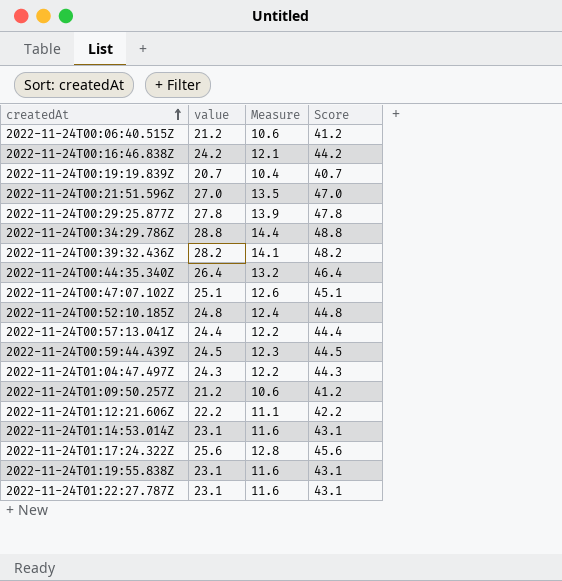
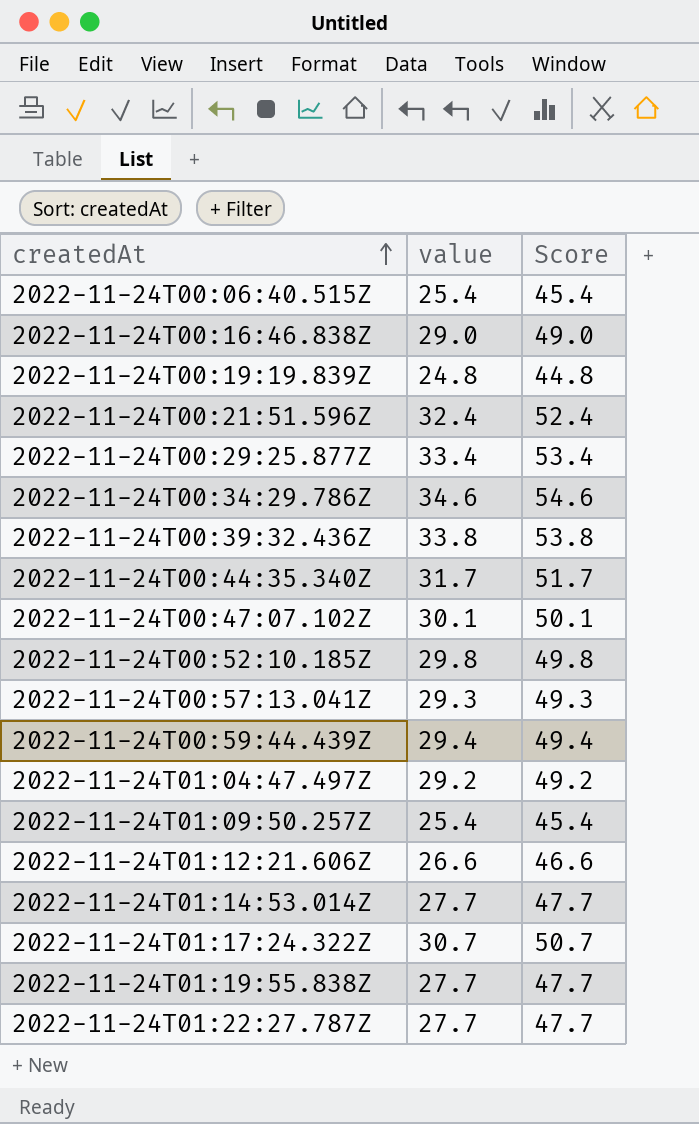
column Measure | formula: [value] * 0.5 -> none
2022-11-24T00:06:40.515Z | value: 21.2 -> 25.4
2022-11-24T00:06:40.515Z | Score: 41.2 -> 45.4
2022-11-24T00:16:46.838Z | value: 24.2 -> 29.0
2022-11-24T00:16:46.838Z | Score: 44.2 -> 49.0
2022-11-24T00:19:19.839Z | value: 20.7 -> 24.8
2022-11-24T00:19:19.839Z | Score: 40.7 -> 44.8
2022-11-24T00:21:51.596Z | value: 27.0 -> 32.4
2022-11-24T00:21:51.596Z | Score: 47.0 -> 52.4
2022-11-24T00:29:25.877Z | value: 27.8 -> 33.4
2022-11-24T00:29:25.877Z | Score: 47.8 -> 53.4
2022-11-24T00:34:29.786Z | value: 28.8 -> 34.6
2022-11-24T00:34:29.786Z | Score: 48.8 -> 54.6
2022-11-24T00:39:32.436Z | value: 28.2 -> 33.8
2022-11-24T00:39:32.436Z | Score: 48.2 -> 53.8
2022-11-24T00:44:35.340Z | value: 26.4 -> 31.7
2022-11-24T00:44:35.340Z | Score: 46.4 -> 51.7
2022-11-24T00:47:07.102Z | value: 25.1 -> 30.1
2022-11-24T00:47:07.102Z | Score: 45.1 -> 50.1
2022-11-24T00:52:10.185Z | value: 24.8 -> 29.8
2022-11-24T00:52:10.185Z | Score: 44.8 -> 49.8
2022-11-24T00:57:13.041Z | value: 24.4 -> 29.3
2022-11-24T00:57:13.041Z | Score: 44.4 -> 49.3
2022-11-24T00:59:44.439Z | value: 24.5 -> 29.4
2022-11-24T00:59:44.439Z | Score: 44.5 -> 49.4
2022-11-24T01:04:47.497Z | value: 24.3 -> 29.2
2022-11-24T01:04:47.497Z | Score: 44.3 -> 49.2
2022-11-24T01:09:50.257Z | value: 21.2 -> 25.4
2022-11-24T01:09:50.257Z | Score: 41.2 -> 45.4
2022-11-24T01:12:21.606Z | value: 22.2 -> 26.6
2022-11-24T01:12:21.606Z | Score: 42.2 -> 46.6
2022-11-24T01:14:53.014Z | value: 23.1 -> 27.7
2022-11-24T01:14:53.014Z | Score: 43.1 -> 47.7
2022-11-24T01:17:24.322Z | value: 25.6 -> 30.7
2022-11-24T01:17:24.322Z | Score: 45.6 -> 50.7
2022-11-24T01:19:55.838Z | value: 23.1 -> 27.7
2022-11-24T01:19:55.838Z | Score: 43.1 -> 47.7
2022-11-24T01:22:27.787Z | value: 23.1 -> 27.7
2022-11-24T01:22:27.787Z | Score: 43.1 -> 47.7

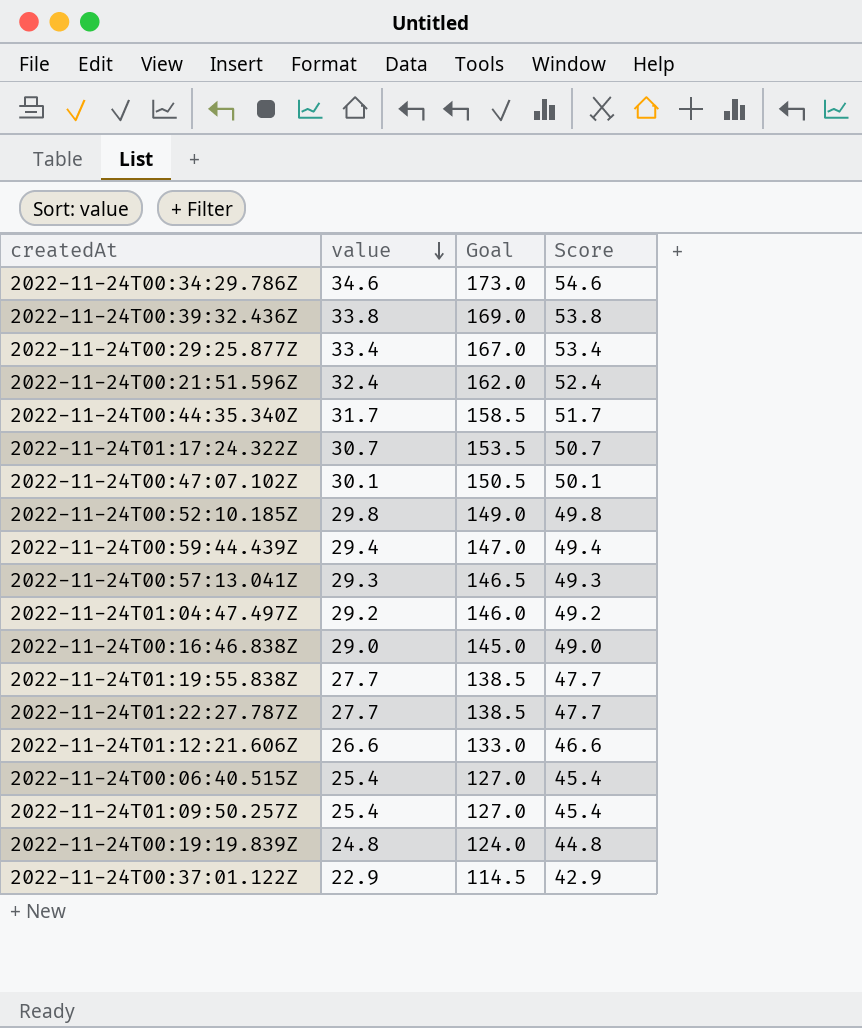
row order: createdAt ascending -> value descending
column Goal | formula: none -> [value] * 5
row 2022-11-24T01:14:53.014Z: 27.7 | 47.7 -> none
row 2022-11-24T00:37:01.122Z: none -> 22.9 | 114.5 | 42.9

